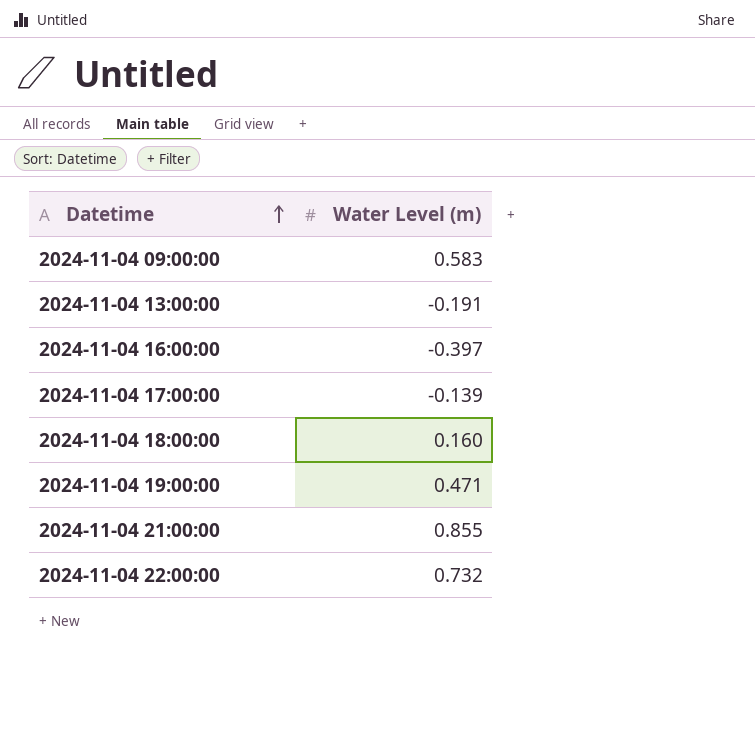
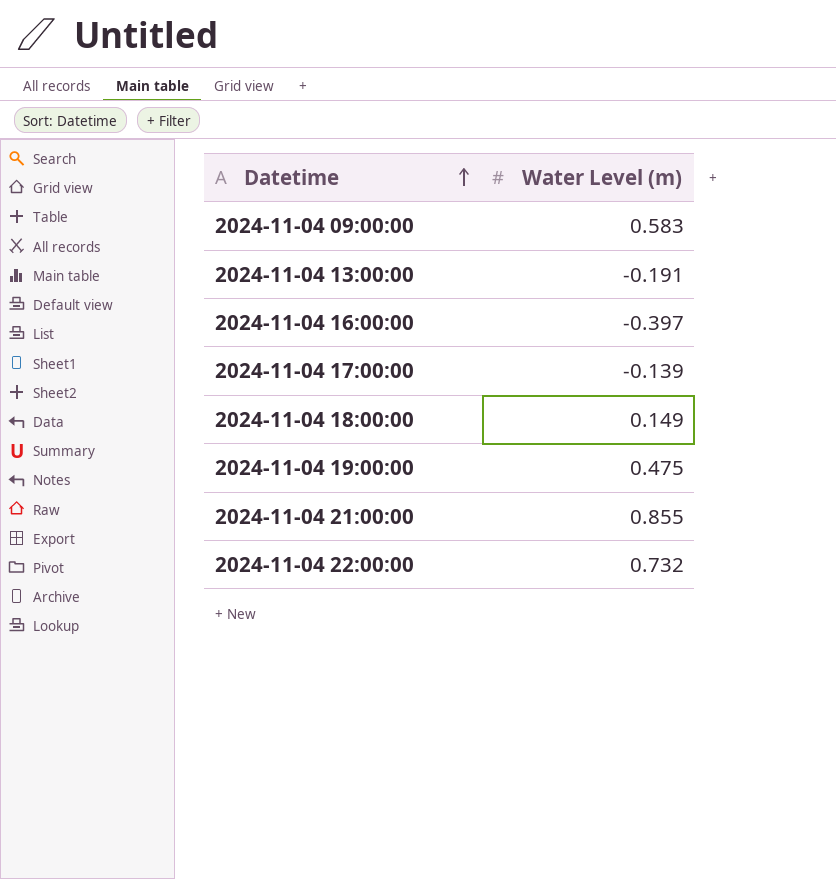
2024-11-04 18:00:00 | Water Level (m): 0.160 -> 0.149
2024-11-04 19:00:00 | Water Level (m): 0.471 -> 0.475

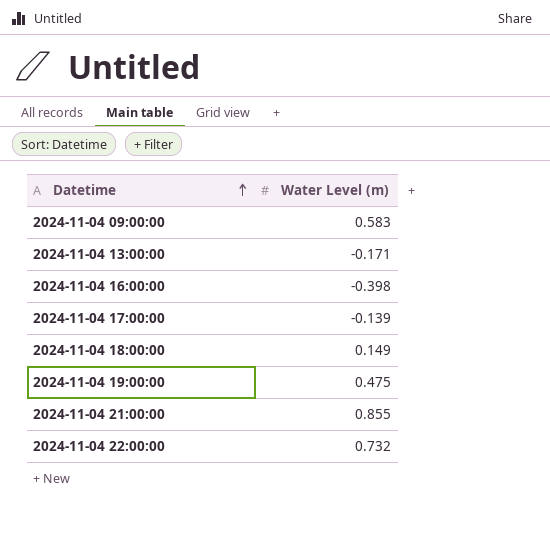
2024-11-04 13:00:00 | Water Level (m): -0.191 -> -0.171
2024-11-04 16:00:00 | Water Level (m): -0.397 -> -0.398

